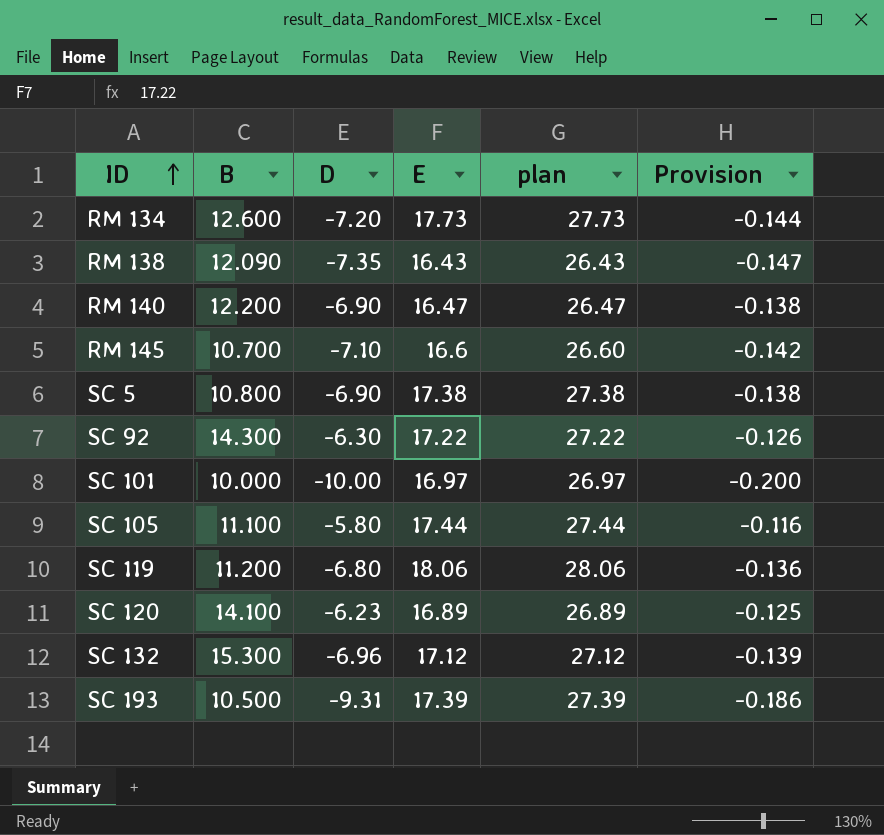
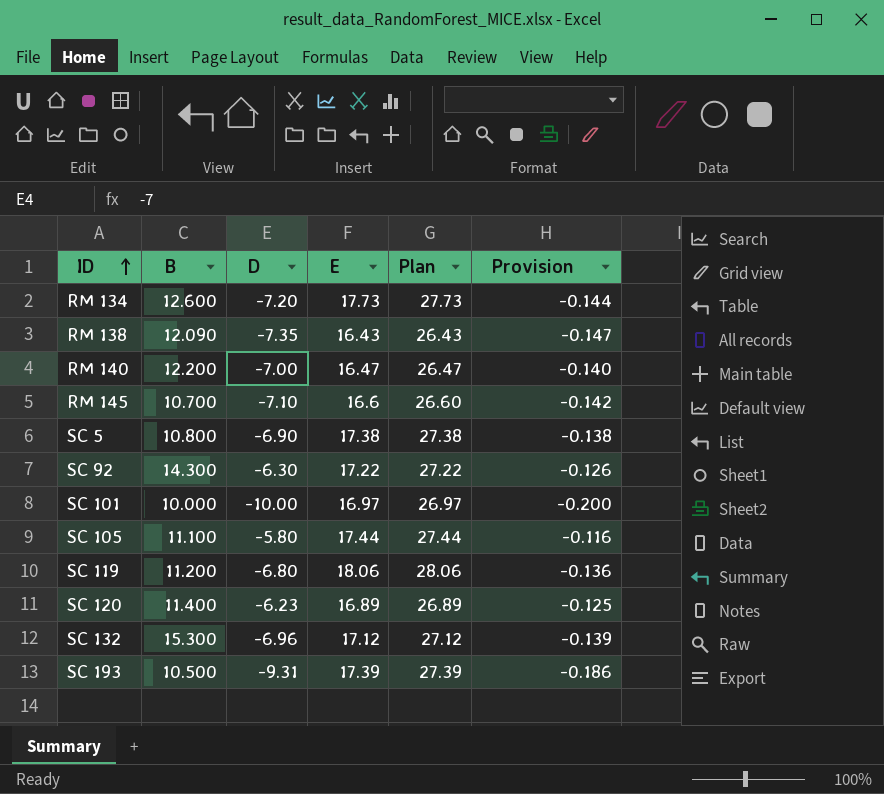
column name: plan -> Plan
RM 140 | D: -6.90 -> -7.00
RM 140 | Provision: -0.138 -> -0.140
SC 120 | B: 14.100 -> 11.400

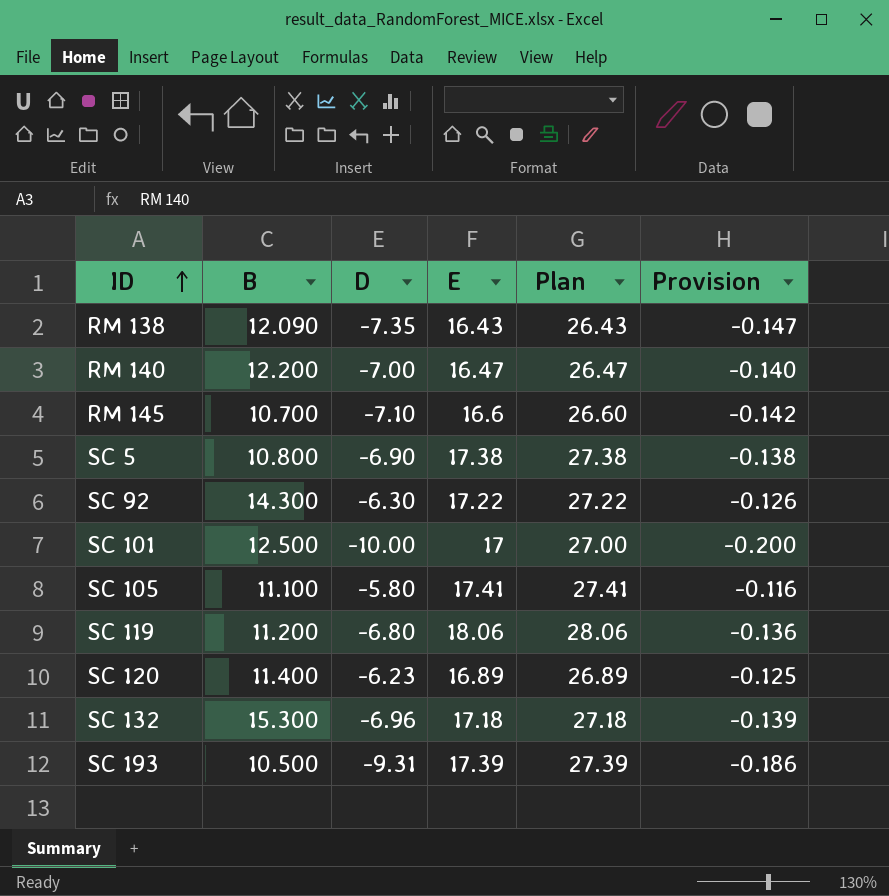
row RM 134: 12.600 | -7.20 | 17.73 | 27.73 | -0.144 -> none
SC 101 | B: 10.000 -> 12.500
SC 101 | E: 16.97 -> 17
SC 101 | Plan: 26.97 -> 27.00
SC 105 | E: 17.44 -> 17.41
SC 105 | Plan: 27.44 -> 27.41
SC 132 | E: 17.12 -> 17.18
SC 132 | Plan: 27.12 -> 27.18

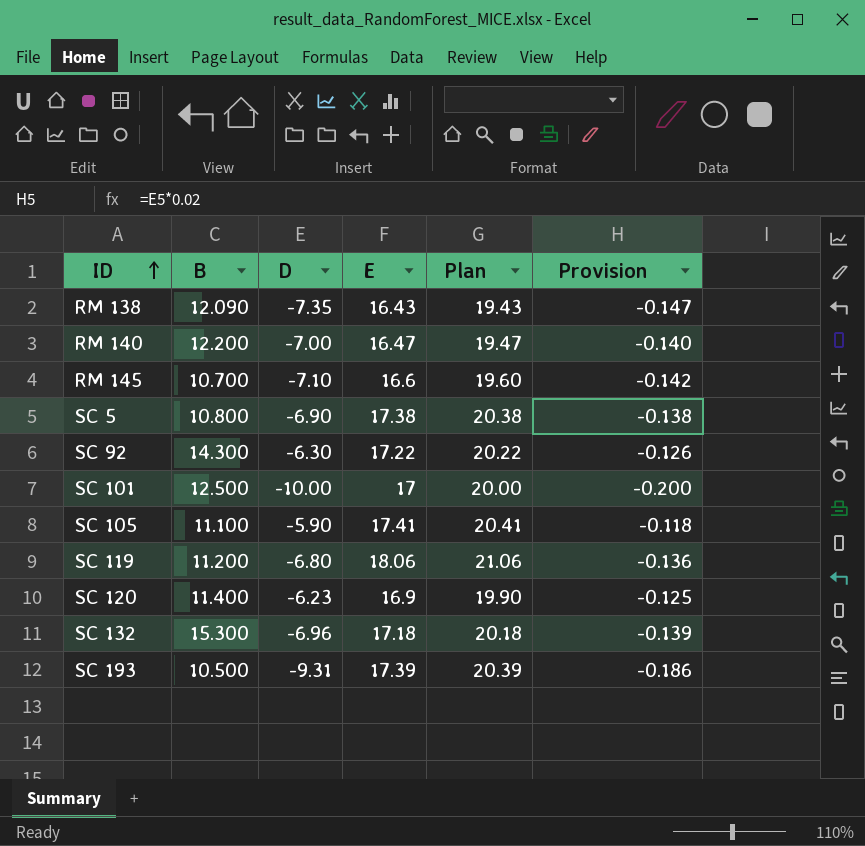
column Plan | formula: [E] + 10 -> [E] + 3
SC 105 | D: -5.80 -> -5.90
SC 105 | Provision: -0.116 -> -0.118
SC 120 | E: 16.89 -> 16.9

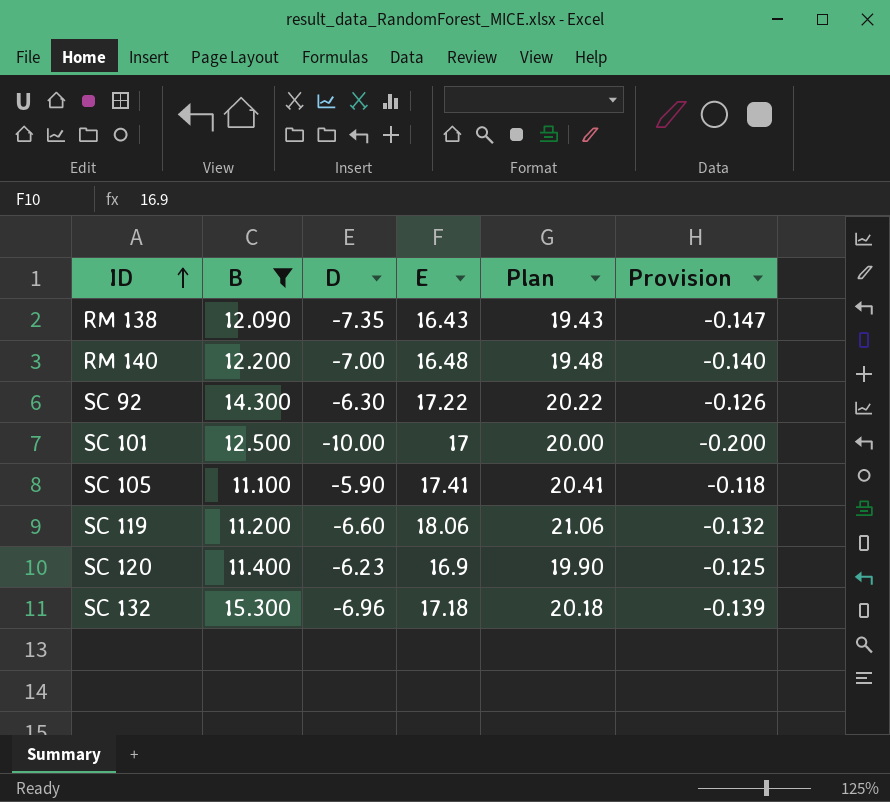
filter: none -> B >= 11.100
RM 140 | E: 16.47 -> 16.48
RM 140 | Plan: 19.47 -> 19.48
SC 119 | D: -6.80 -> -6.60
SC 119 | Provision: -0.136 -> -0.132

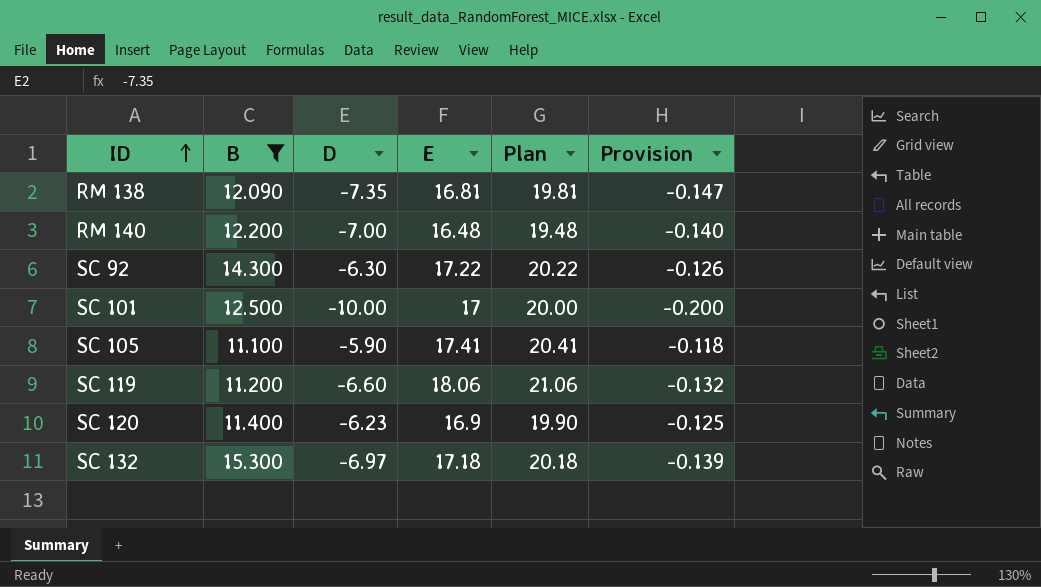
RM 138 | E: 16.43 -> 16.81
RM 138 | Plan: 19.43 -> 19.81
SC 132 | D: -6.96 -> -6.97

